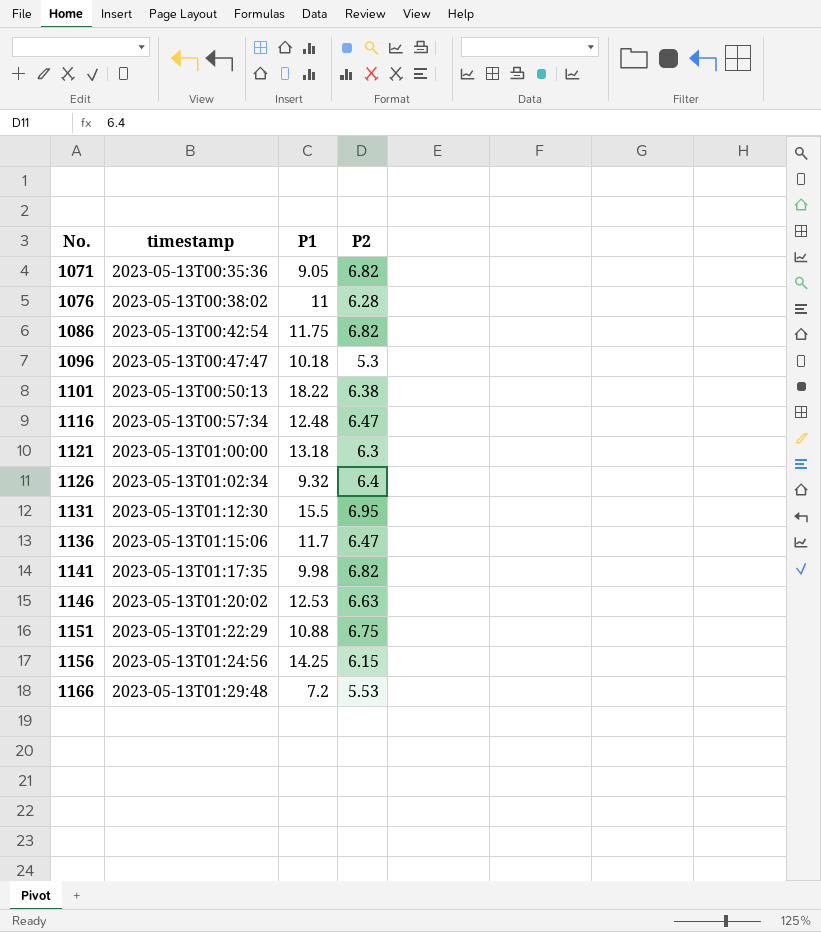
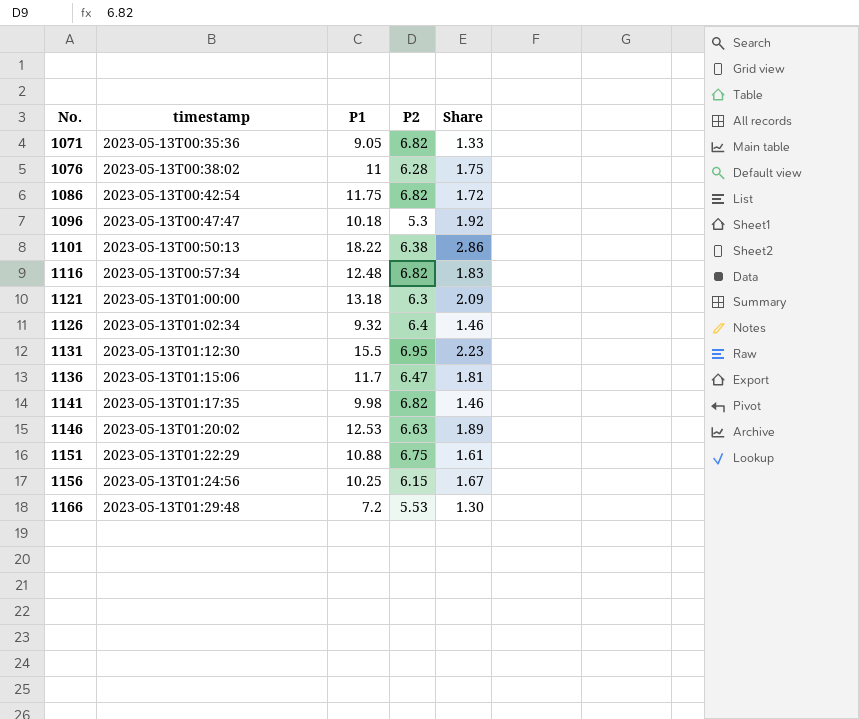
column Share | formula: none -> [P1] / [P2]
1116 | P2: 6.47 -> 6.82
1156 | P1: 14.25 -> 10.25

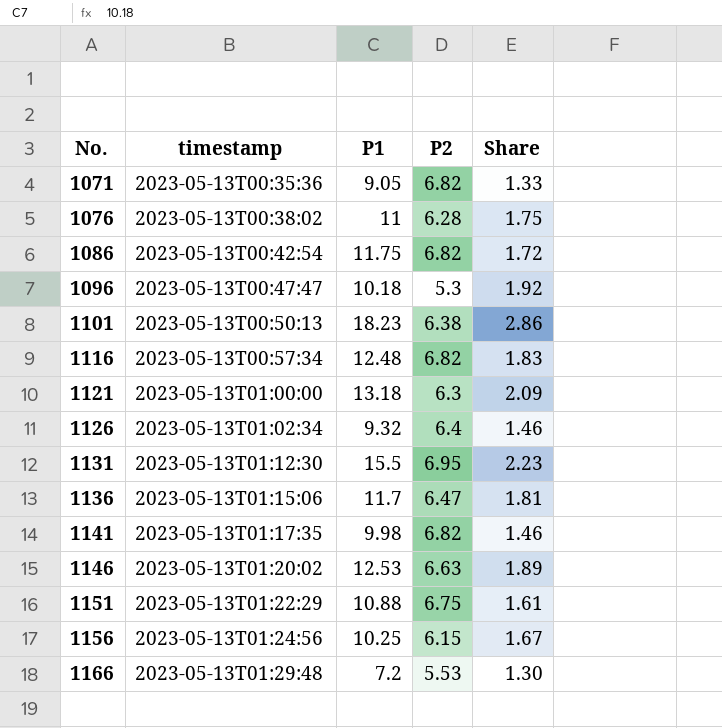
1101 | P1: 18.22 -> 18.23

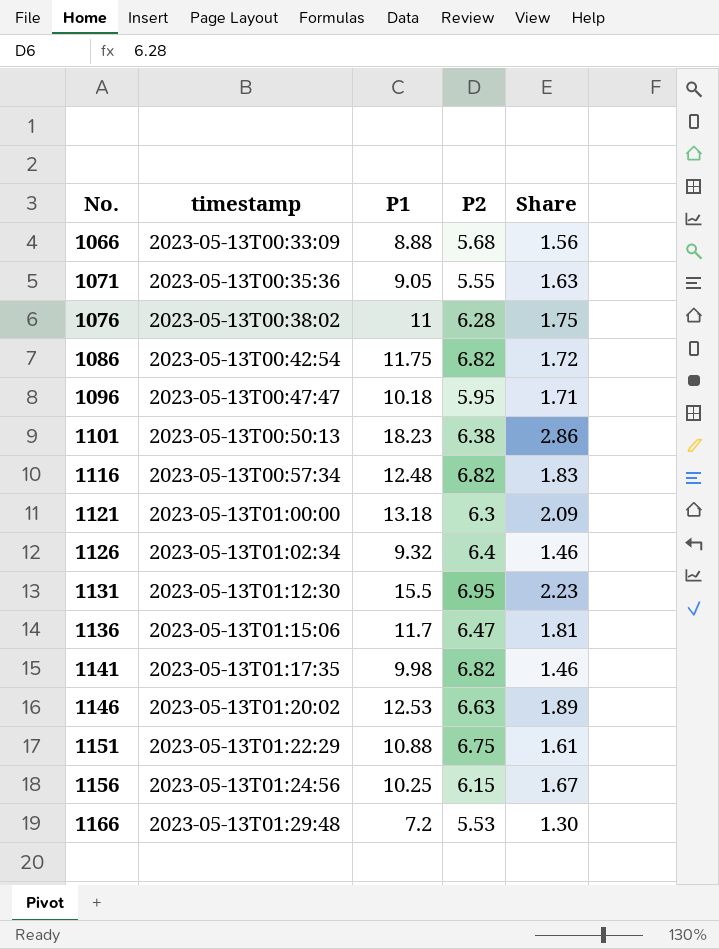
row 1066: none -> 2023-05-13T00:33:09 | 8.88 | 5.68 | 1.56
1071 | P2: 6.82 -> 5.55
1071 | Share: 1.33 -> 1.63
1096 | P2: 5.3 -> 5.95
1096 | Share: 1.92 -> 1.71

